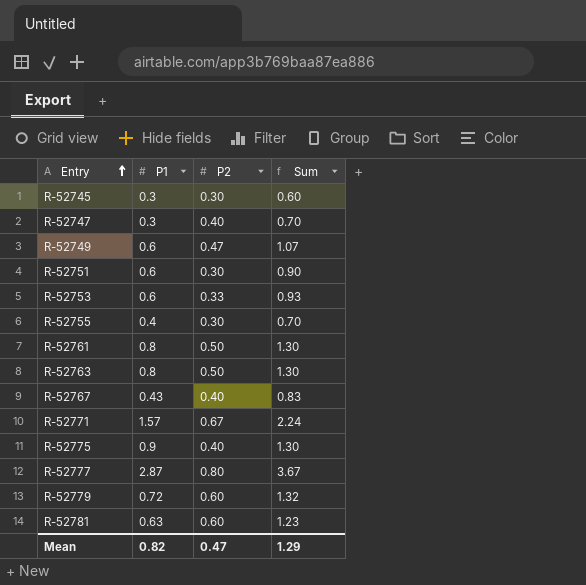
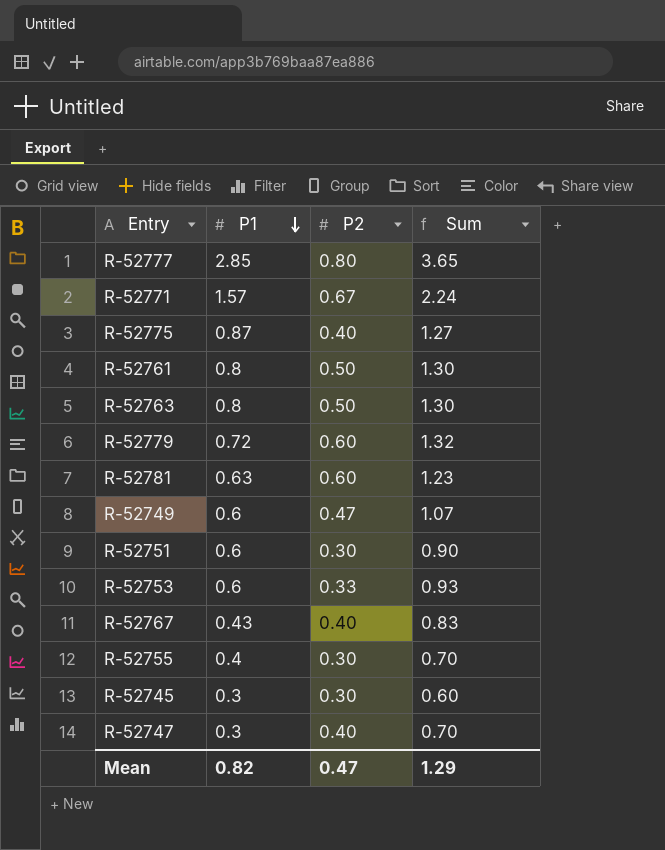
row order: Entry ascending -> P1 descending
R-52777 | P1: 2.87 -> 2.85
R-52777 | Sum: 3.67 -> 3.65
R-52775 | P1: 0.9 -> 0.87
R-52775 | Sum: 1.30 -> 1.27

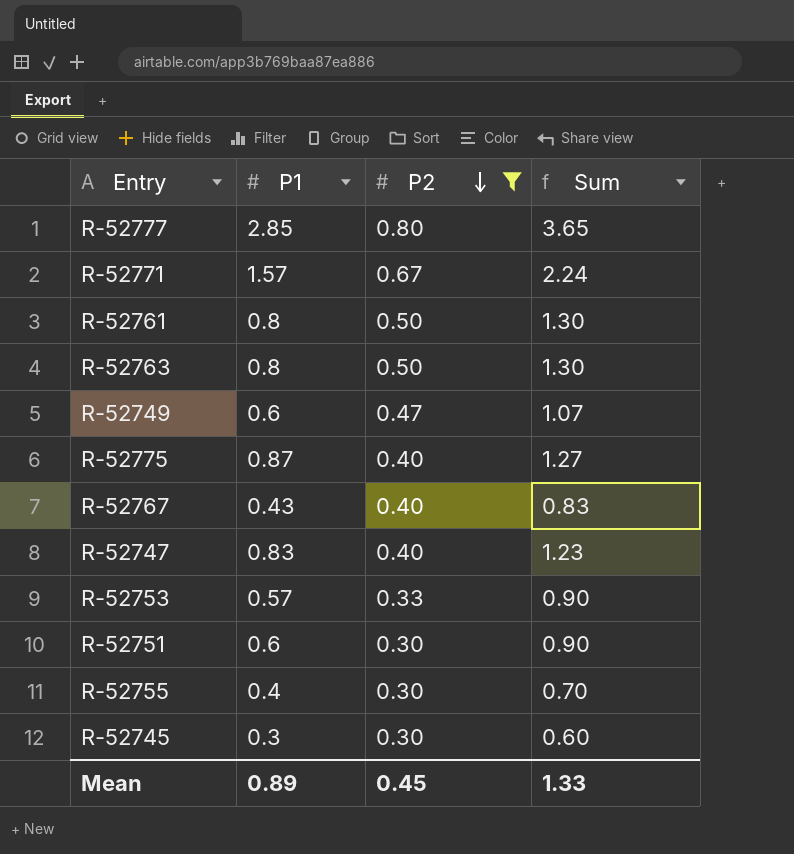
filter: none -> P2 != 0.60
row order: P1 descending -> P2 descending
R-52747 | P1: 0.3 -> 0.83
R-52747 | Sum: 0.70 -> 1.23
R-52753 | P1: 0.6 -> 0.57
R-52753 | Sum: 0.93 -> 0.90
Mean | P1: 0.82 -> 0.89
Mean | P2: 0.47 -> 0.45
Mean | Sum: 1.29 -> 1.33

